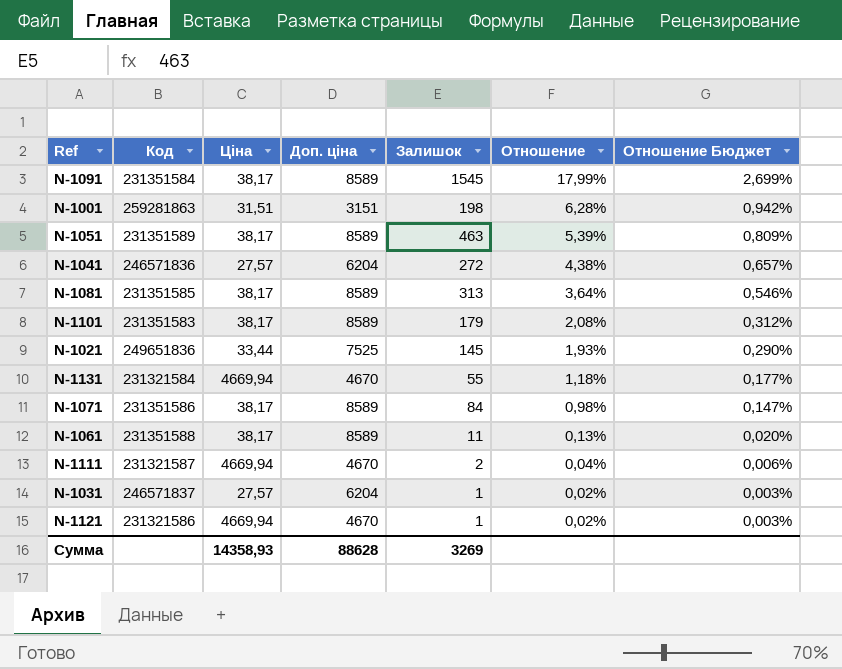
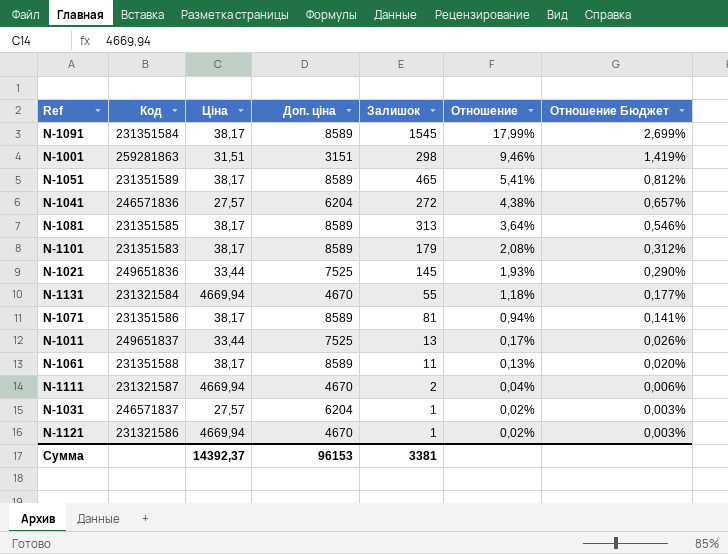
N-1001 | Залишок: 198 -> 298
N-1001 | Отношение: 6,28% -> 9,46%
N-1001 | Отношение Бюджет: 0,942% -> 1,419%
N-1051 | Залишок: 463 -> 465
N-1051 | Отношение: 5,39% -> 5,41%
N-1051 | Отношение Бюджет: 0,809% -> 0,812%
N-1071 | Залишок: 84 -> 81
N-1071 | Отношение: 0,98% -> 0,94%
N-1071 | Отношение Бюджет: 0,147% -> 0,141%
row N-1011: none -> 249651837 | 33,44 | 7525 | 13 | 0,17% | 0,026%
Сумма | Ціна: 14358,93 -> 14392,37
Сумма | Доп. ціна: 88628 -> 96153
Сумма | Залишок: 3269 -> 3381

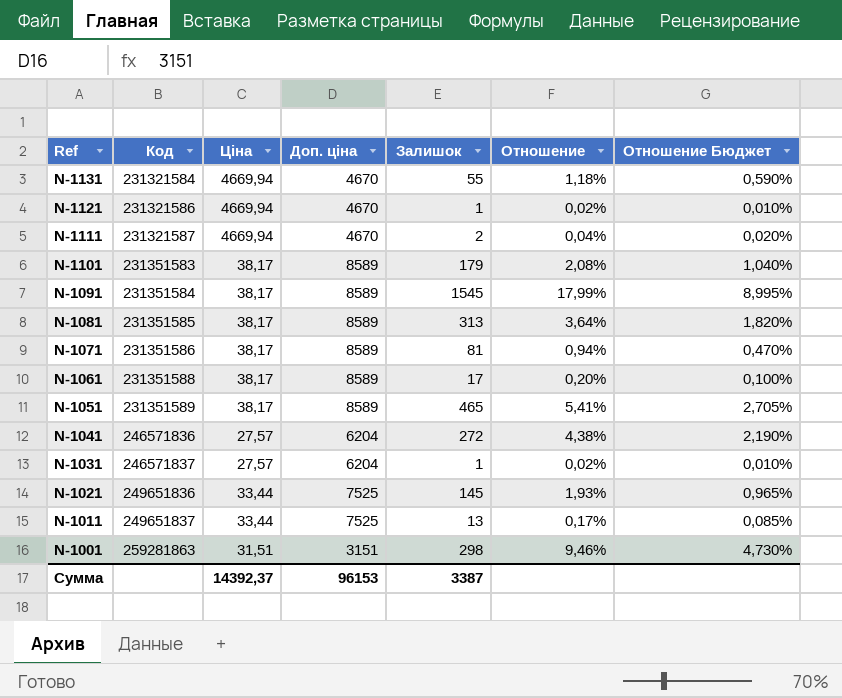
row order: Отношение descending -> Ref descending
column Отношение Бюджет | formula: [Отношение] * 0,15 -> [Отношение] * 0,5
N-1061 | Залишок: 11 -> 17
N-1061 | Отношение: 0,13% -> 0,20%
Сумма | Залишок: 3381 -> 3387

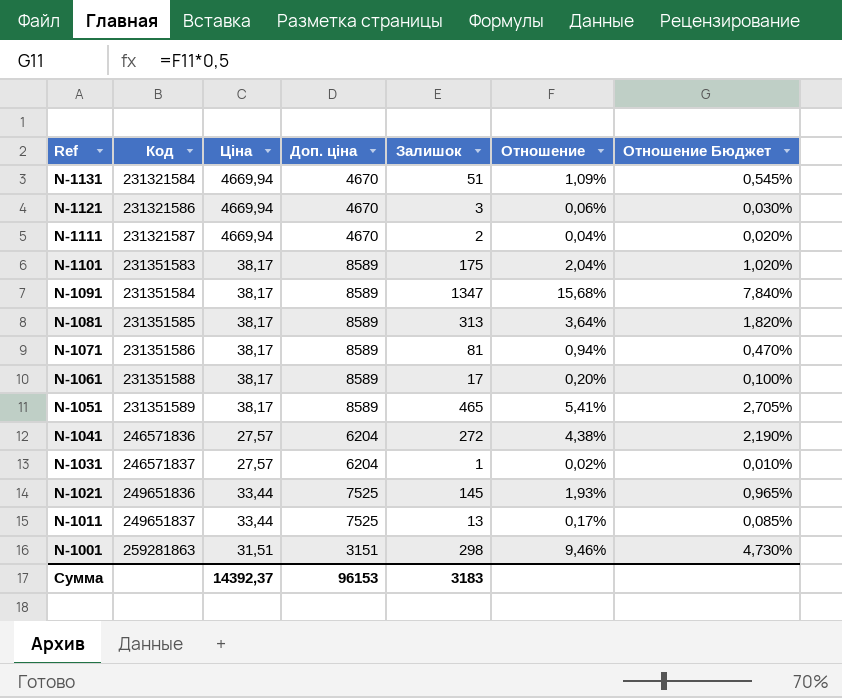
N-1131 | Залишок: 55 -> 51
N-1131 | Отношение: 1,18% -> 1,09%
N-1131 | Отношение Бюджет: 0,590% -> 0,545%
N-1121 | Залишок: 1 -> 3
N-1121 | Отношение: 0,02% -> 0,06%
N-1121 | Отношение Бюджет: 0,010% -> 0,030%
N-1101 | Залишок: 179 -> 175
N-1101 | Отношение: 2,08% -> 2,04%
N-1101 | Отношение Бюджет: 1,040% -> 1,020%
N-1091 | Залишок: 1545 -> 1347
N-1091 | Отношение: 17,99% -> 15,68%
N-1091 | Отношение Бюджет: 8,995% -> 7,840%
Сумма | Залишок: 3387 -> 3183

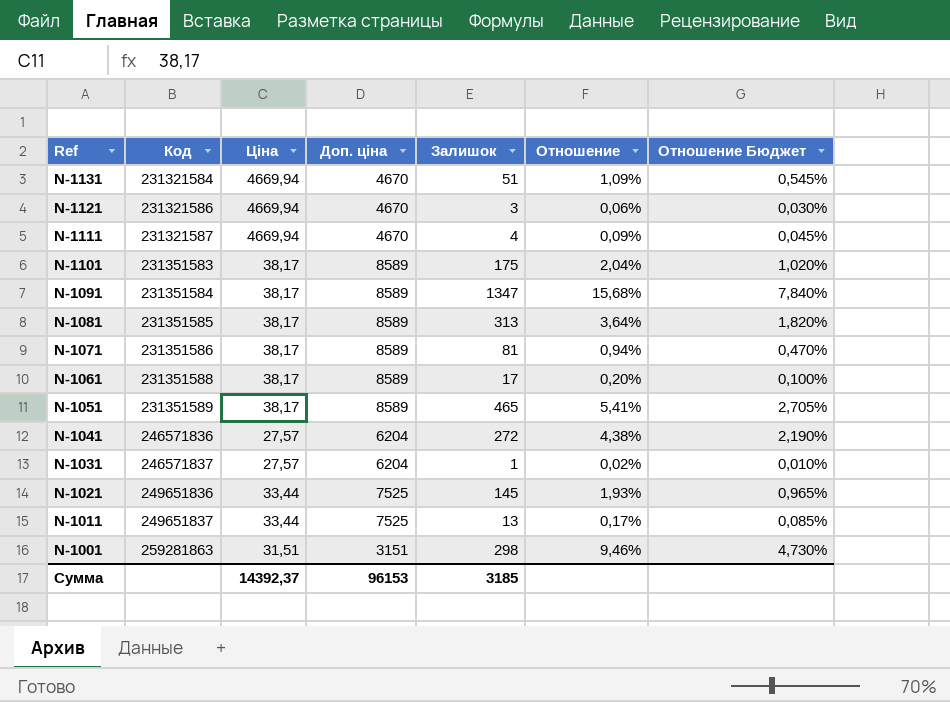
N-1111 | Залишок: 2 -> 4
N-1111 | Отношение: 0,04% -> 0,09%
N-1111 | Отношение Бюджет: 0,020% -> 0,045%
Сумма | Залишок: 3183 -> 3185

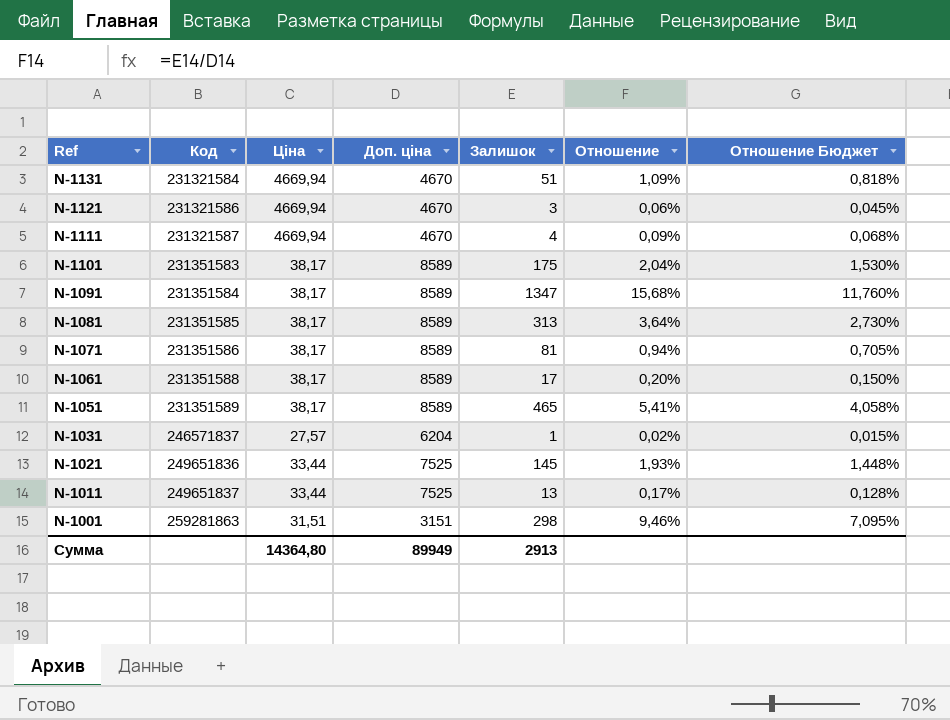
column Отношение Бюджет | formula: [Отношение] * 0,5 -> [Отношение] * 0,75
row N-1041: 246571836 | 27,57 | 6204 | 272 | 4,38% | 2,190% -> none
Сумма | Ціна: 14392,37 -> 14364,80
Сумма | Доп. ціна: 96153 -> 89949
Сумма | Залишок: 3185 -> 2913

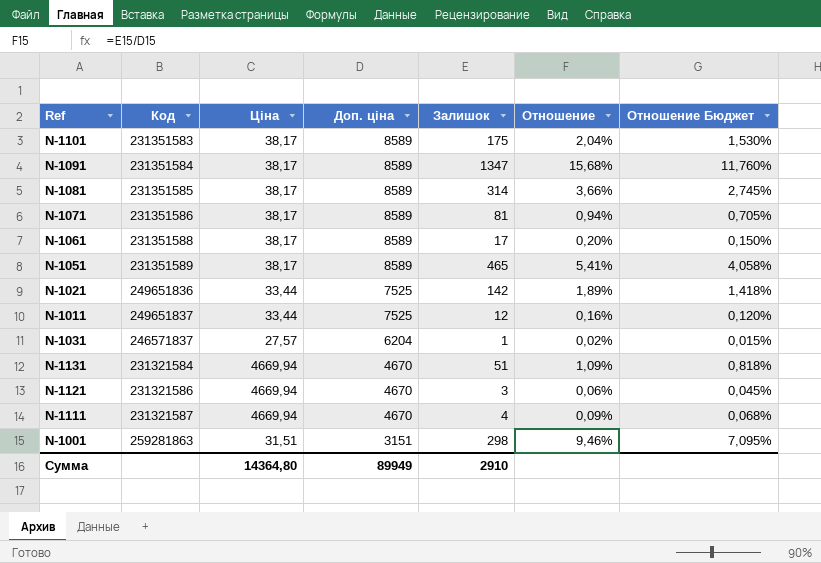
row order: Ref descending -> Доп. ціна descending
N-1081 | Залишок: 313 -> 314
N-1081 | Отношение: 3,64% -> 3,66%
N-1081 | Отношение Бюджет: 2,730% -> 2,745%
N-1021 | Залишок: 145 -> 142
N-1021 | Отношение: 1,93% -> 1,89%
N-1021 | Отношение Бюджет: 1,448% -> 1,418%
N-1011 | Залишок: 13 -> 12
N-1011 | Отношение: 0,17% -> 0,16%
N-1011 | Отношение Бюджет: 0,128% -> 0,120%
Сумма | Залишок: 2913 -> 2910

